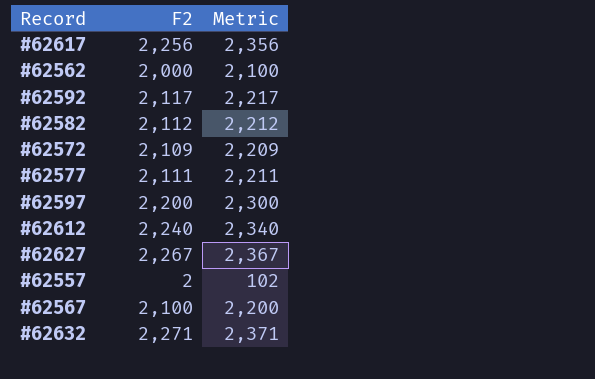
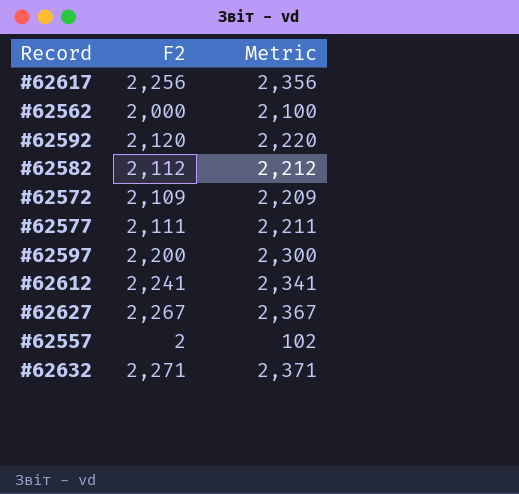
row #62567: 2,100 | 2,200 -> none
#62592 | F2: 2,117 -> 2,120
#62592 | Metric: 2,217 -> 2,220
#62612 | F2: 2,240 -> 2,241
#62612 | Metric: 2,340 -> 2,341

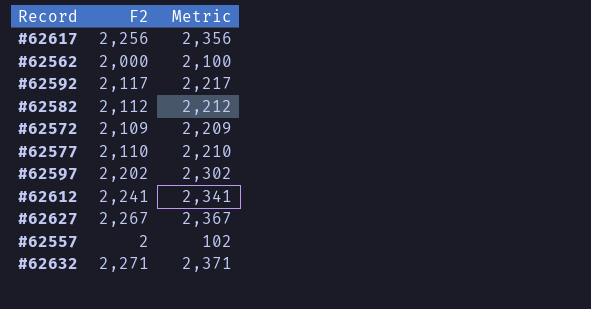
#62592 | F2: 2,120 -> 2,117
#62592 | Metric: 2,220 -> 2,217
#62577 | F2: 2,111 -> 2,110
#62577 | Metric: 2,211 -> 2,210
#62597 | F2: 2,200 -> 2,202
#62597 | Metric: 2,300 -> 2,302

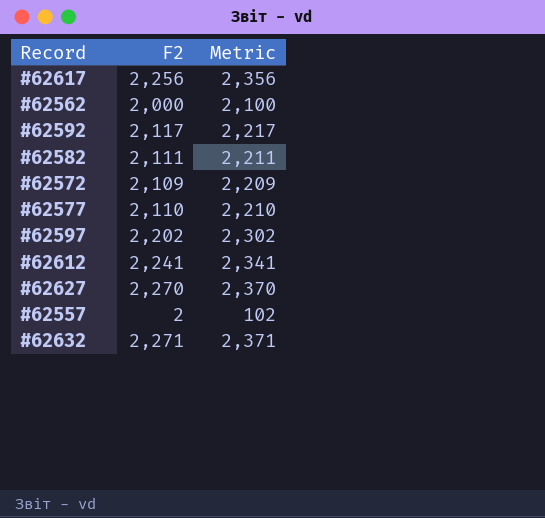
#62582 | F2: 2,112 -> 2,111
#62582 | Metric: 2,212 -> 2,211
#62627 | F2: 2,267 -> 2,270
#62627 | Metric: 2,367 -> 2,370

